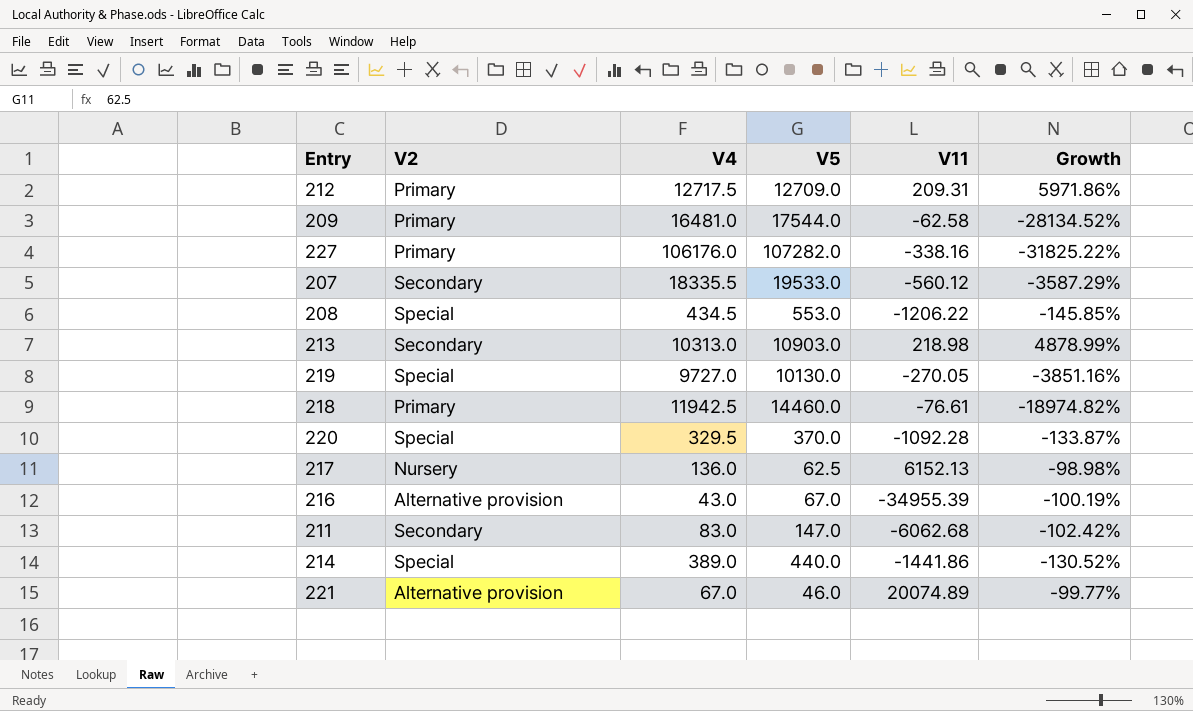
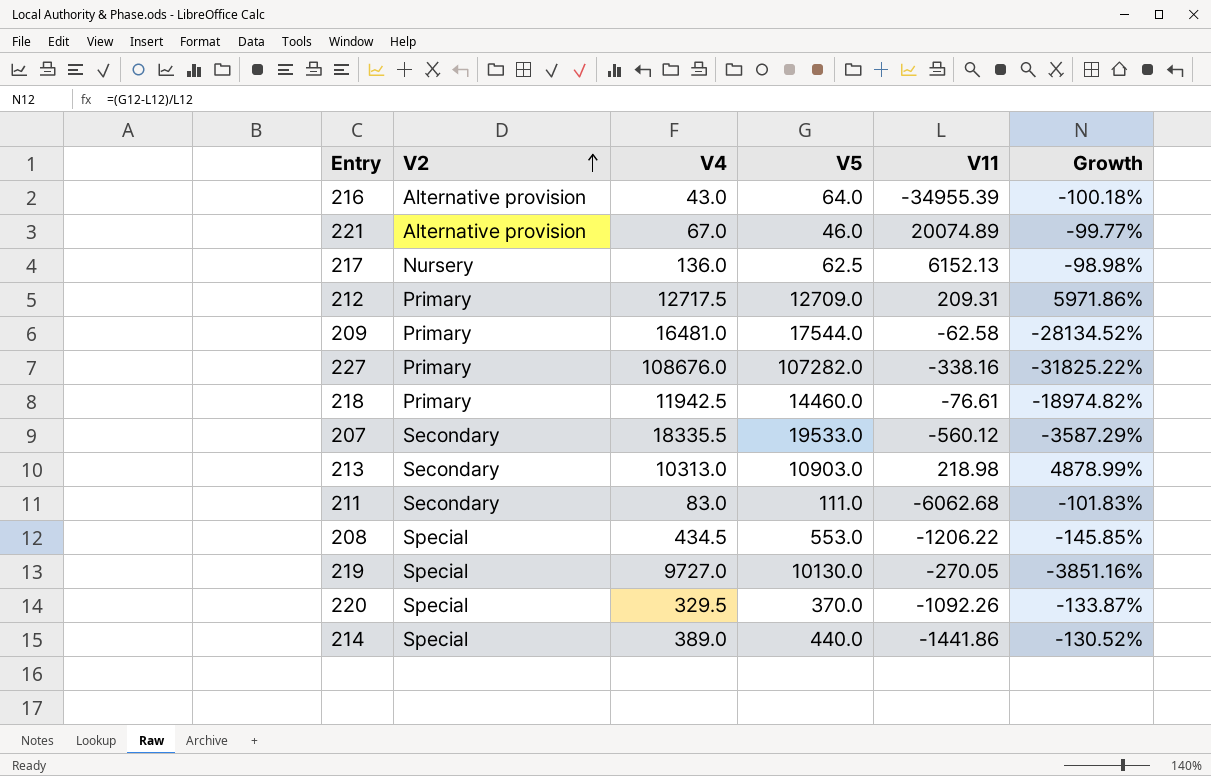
row order: none -> V2 ascending
216 | V5: 67.0 -> 64.0
216 | Growth: -100.19% -> -100.18%
227 | V4: 106176.0 -> 108676.0
211 | V5: 147.0 -> 111.0
211 | Growth: -102.42% -> -101.83%
220 | V11: -1092.28 -> -1092.26

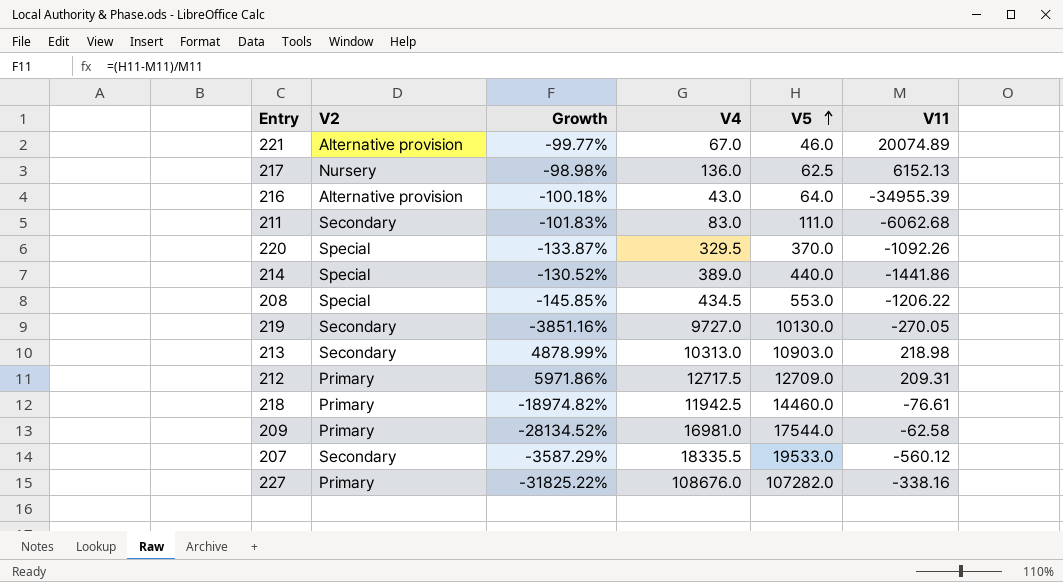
row order: V2 ascending -> V5 ascending
column Growth | position: 6 -> 3
219 | V2: Special -> Secondary
209 | V4: 16481.0 -> 16981.0

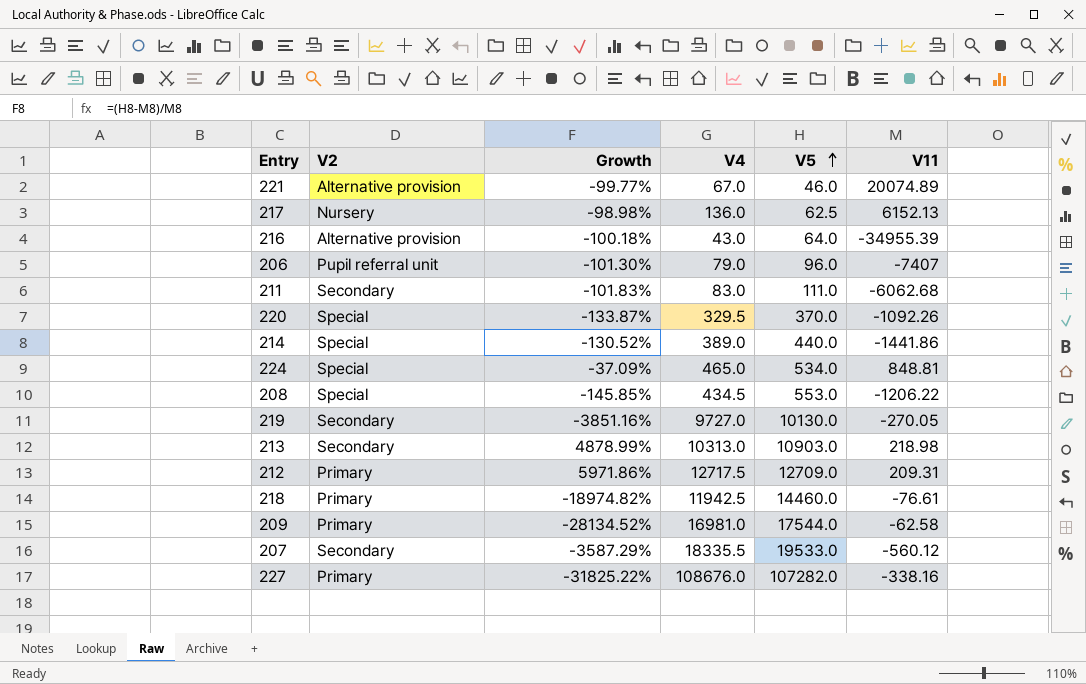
row 206: none -> Pupil referral unit | -101.30% | 79.0 | 96.0 | -7407
row 224: none -> Special | -37.09% | 465.0 | 534.0 | 848.81

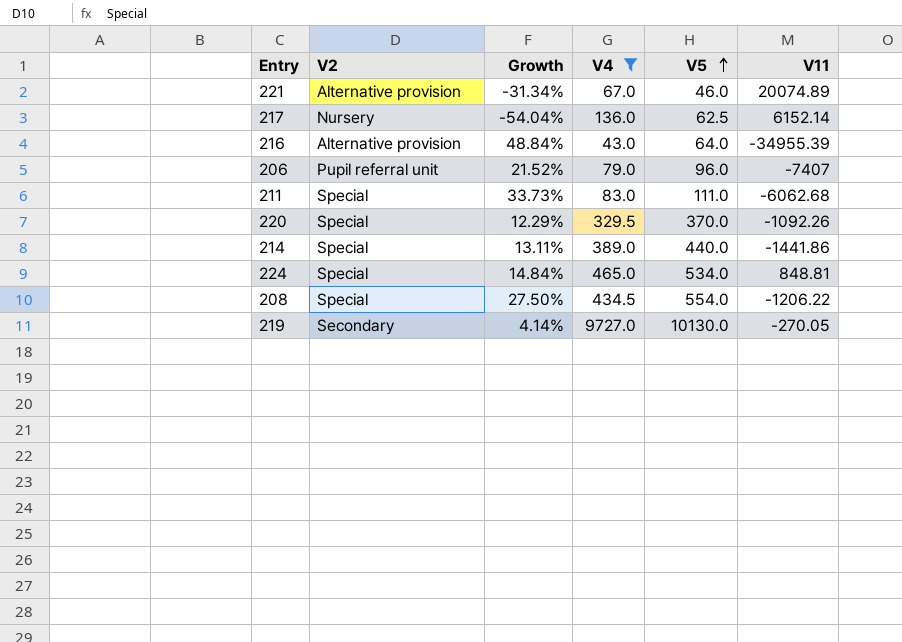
filter: none -> V4 <= 9727.0
column Growth | formula: ([V5] - [V11]) / [V11] -> ([V5] - [V4]) / [V4]
217 | V11: 6152.13 -> 6152.14
211 | V2: Secondary -> Special
208 | V5: 553.0 -> 554.0

